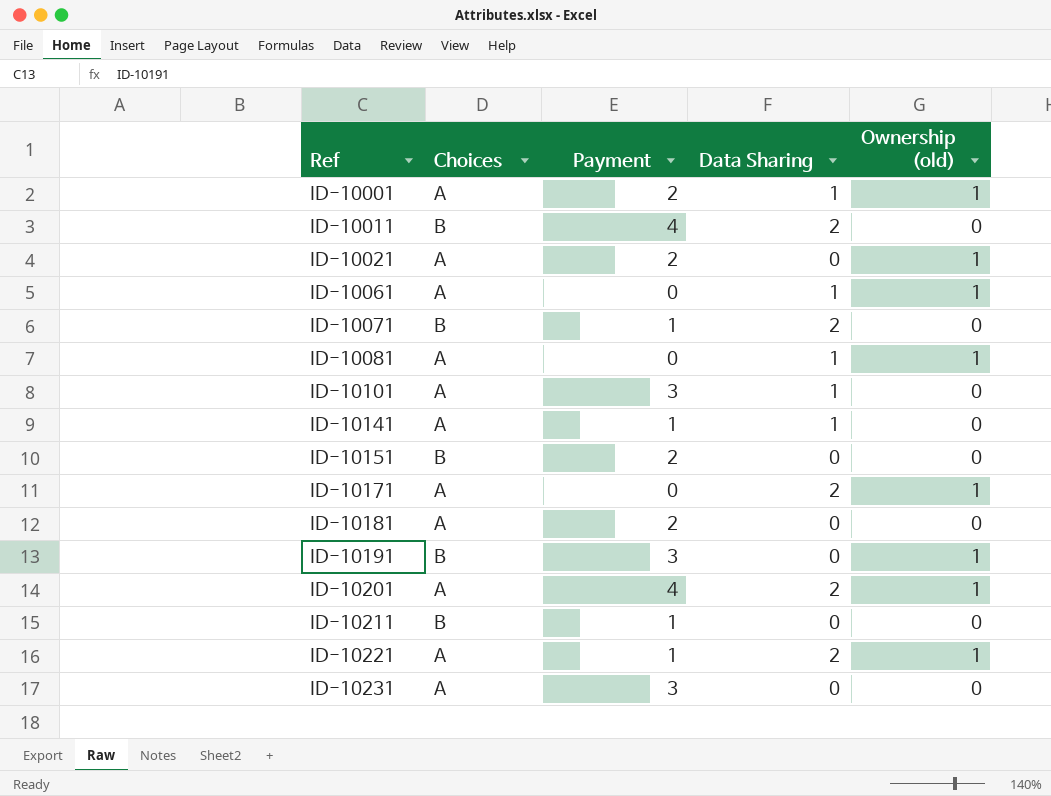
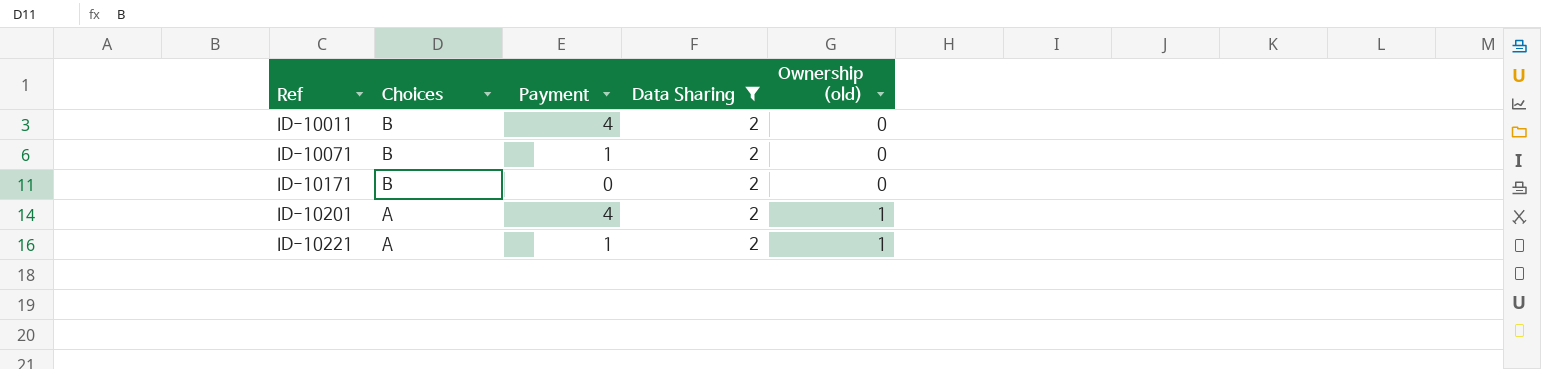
filter: none -> Data Sharing = 2
ID-10171 | Choices: A -> B
ID-10171 | Ownership (old): 1 -> 0

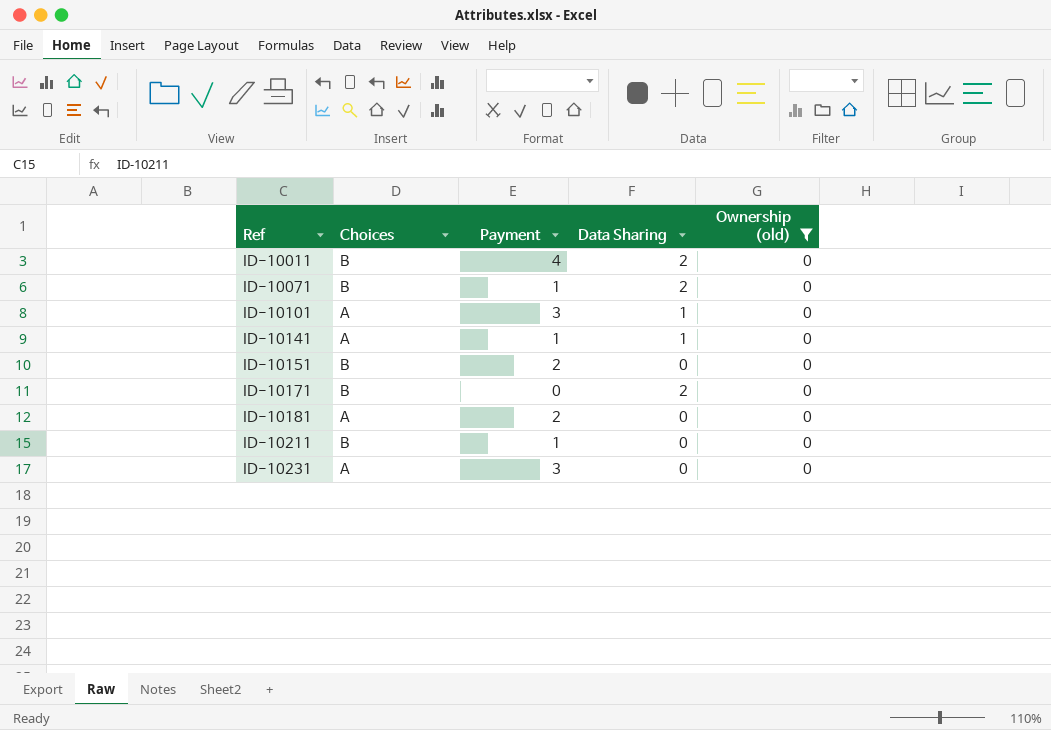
filter: Data Sharing = 2 -> Ownership (old) = 0

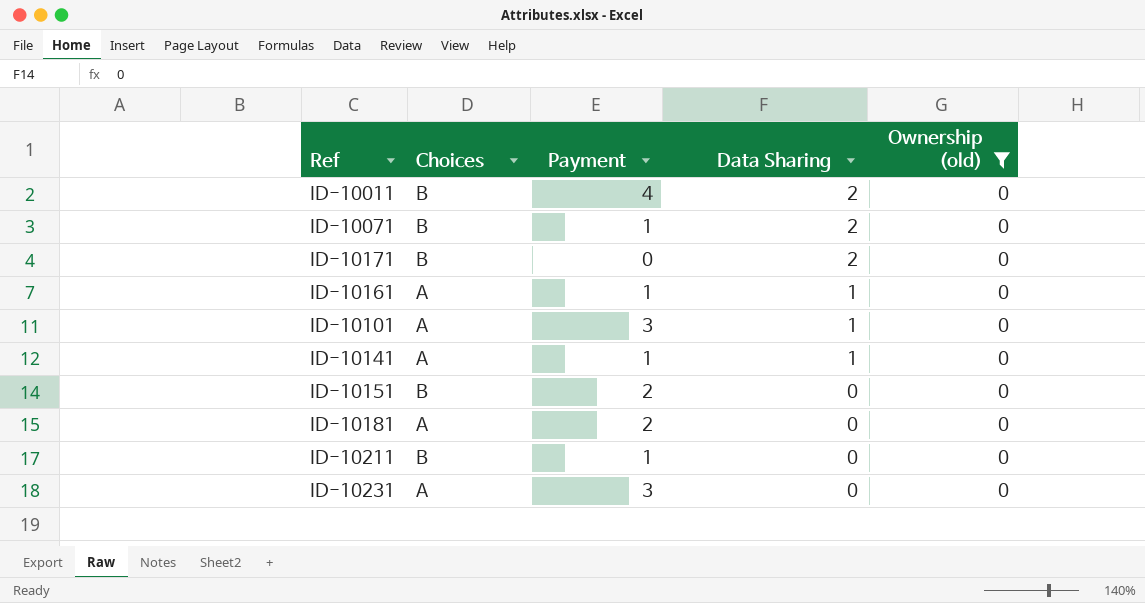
row order: Ref ascending -> Data Sharing descending
row ID-10161: none -> A | 1 | 1 | 0

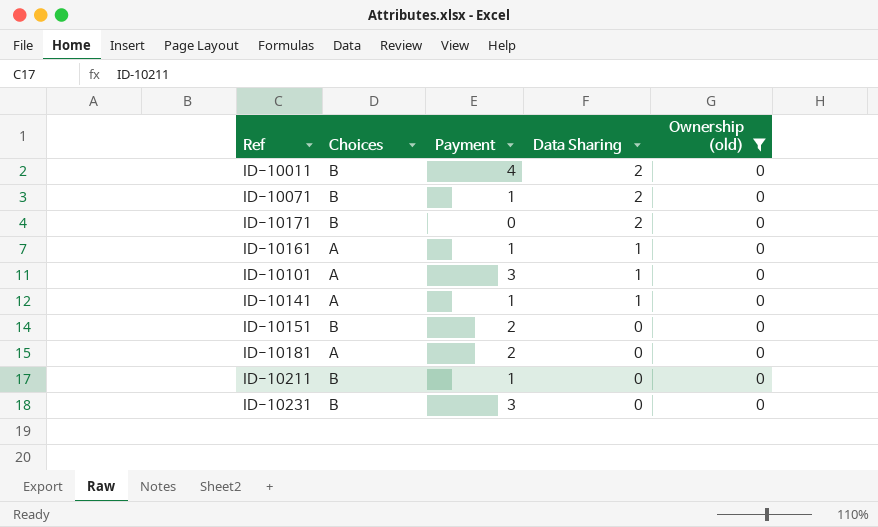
ID-10231 | Choices: A -> B

